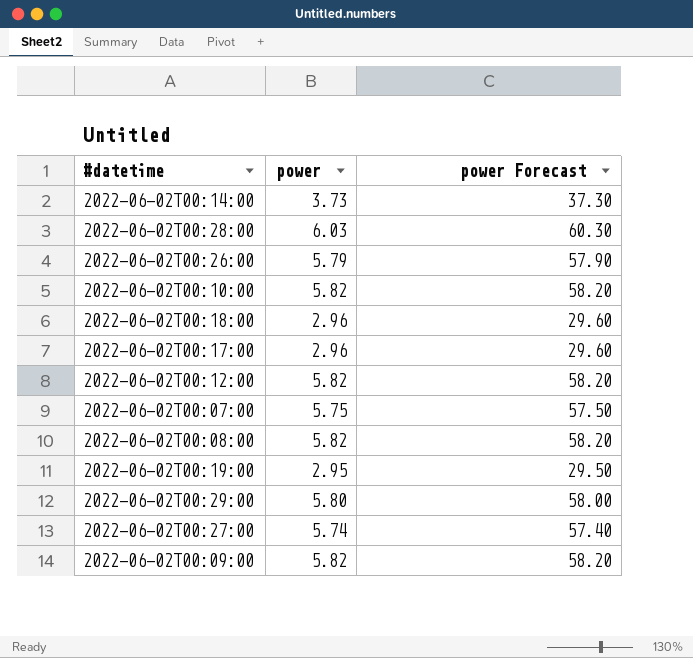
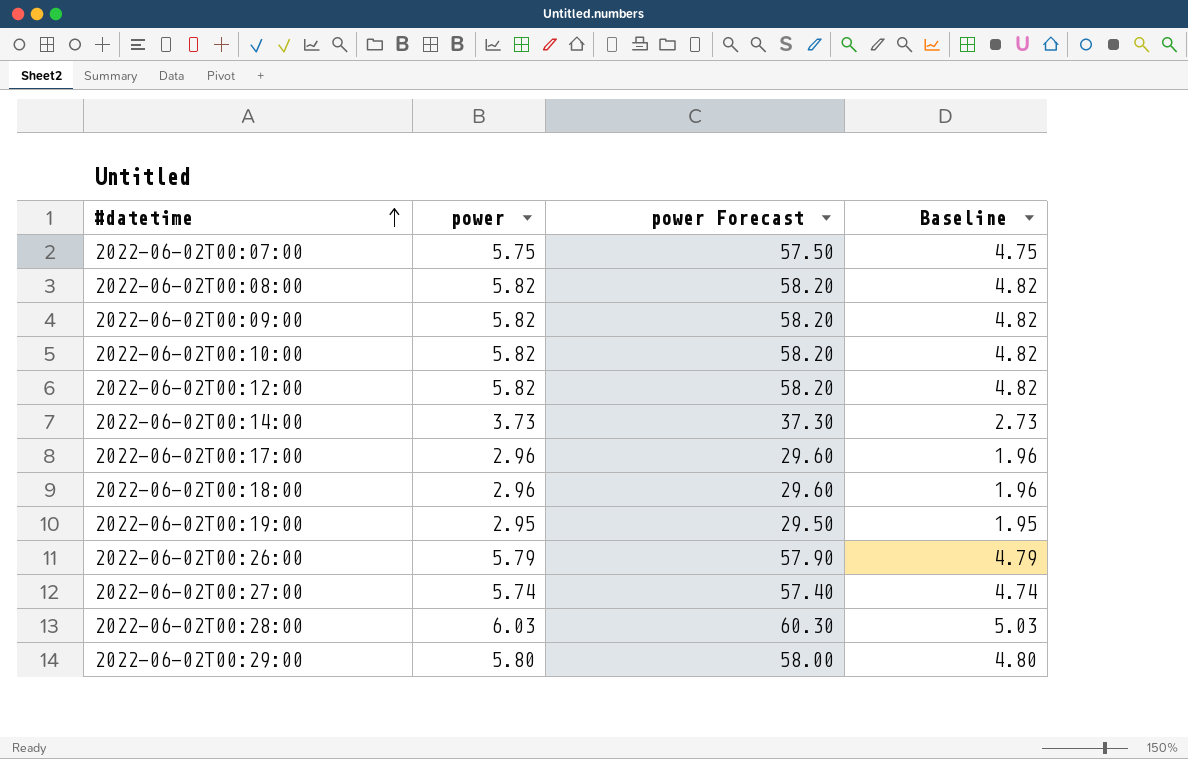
row order: none -> #datetime ascending
column Baseline | formula: none -> [power] - 1

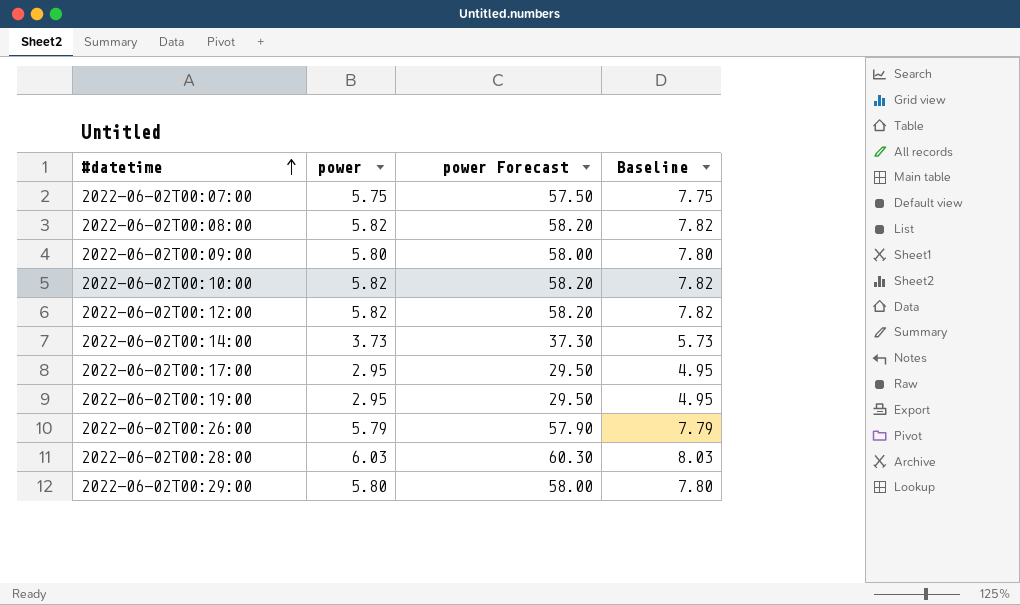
column Baseline | formula: [power] - 1 -> [power] + 2
row 2022-06-02T00:18:00: 2.96 | 29.60 | 1.96 -> none
row 2022-06-02T00:27:00: 5.74 | 57.40 | 4.74 -> none
2022-06-02T00:09:00 | power: 5.82 -> 5.80
2022-06-02T00:09:00 | power Forecast: 58.20 -> 58.00
2022-06-02T00:17:00 | power: 2.96 -> 2.95
2022-06-02T00:17:00 | power Forecast: 29.60 -> 29.50

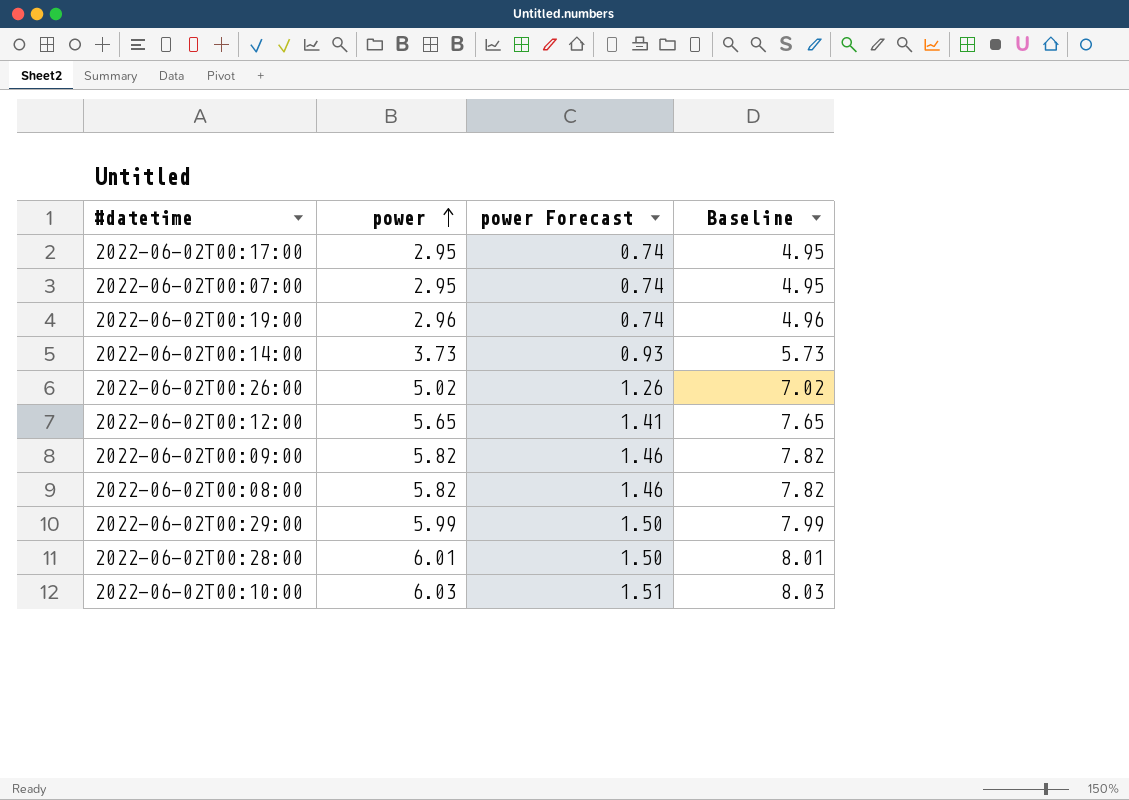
row order: #datetime ascending -> power ascending
column power Forecast | formula: [power] * 10 -> [power] * 0.25
2022-06-02T00:07:00 | power: 5.75 -> 2.95
2022-06-02T00:07:00 | Baseline: 7.75 -> 4.95
2022-06-02T00:19:00 | power: 2.95 -> 2.96
2022-06-02T00:19:00 | Baseline: 4.95 -> 4.96
2022-06-02T00:26:00 | power: 5.79 -> 5.02
2022-06-02T00:26:00 | Baseline: 7.79 -> 7.02
2022-06-02T00:12:00 | power: 5.82 -> 5.65
2022-06-02T00:12:00 | Baseline: 7.82 -> 7.65
2022-06-02T00:09:00 | power: 5.80 -> 5.82
2022-06-02T00:09:00 | Baseline: 7.80 -> 7.82
2022-06-02T00:29:00 | power: 5.80 -> 5.99
2022-06-02T00:29:00 | Baseline: 7.80 -> 7.99
2022-06-02T00:28:00 | power: 6.03 -> 6.01
2022-06-02T00:28:00 | Baseline: 8.03 -> 8.01
2022-06-02T00:10:00 | power: 5.82 -> 6.03
2022-06-02T00:10:00 | Baseline: 7.82 -> 8.03

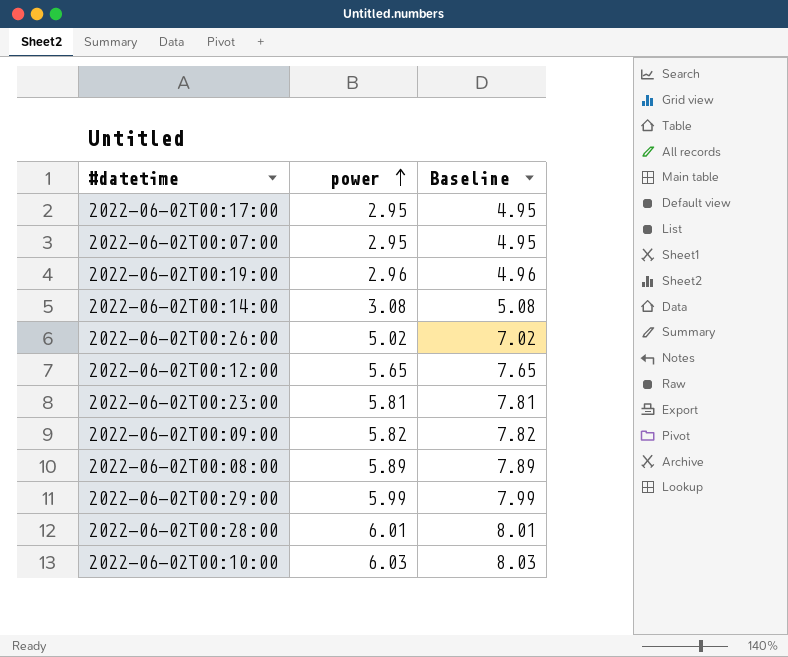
column power Forecast | formula: [power] * 0.25 -> none
2022-06-02T00:14:00 | power: 3.73 -> 3.08
2022-06-02T00:14:00 | Baseline: 5.73 -> 5.08
row 2022-06-02T00:23:00: none -> 5.81 | 7.81
2022-06-02T00:08:00 | power: 5.82 -> 5.89
2022-06-02T00:08:00 | Baseline: 7.82 -> 7.89

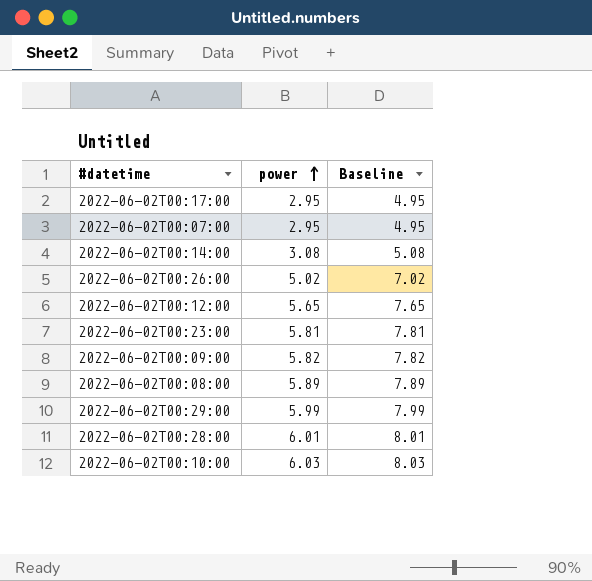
row 2022-06-02T00:19:00: 2.96 | 4.96 -> none

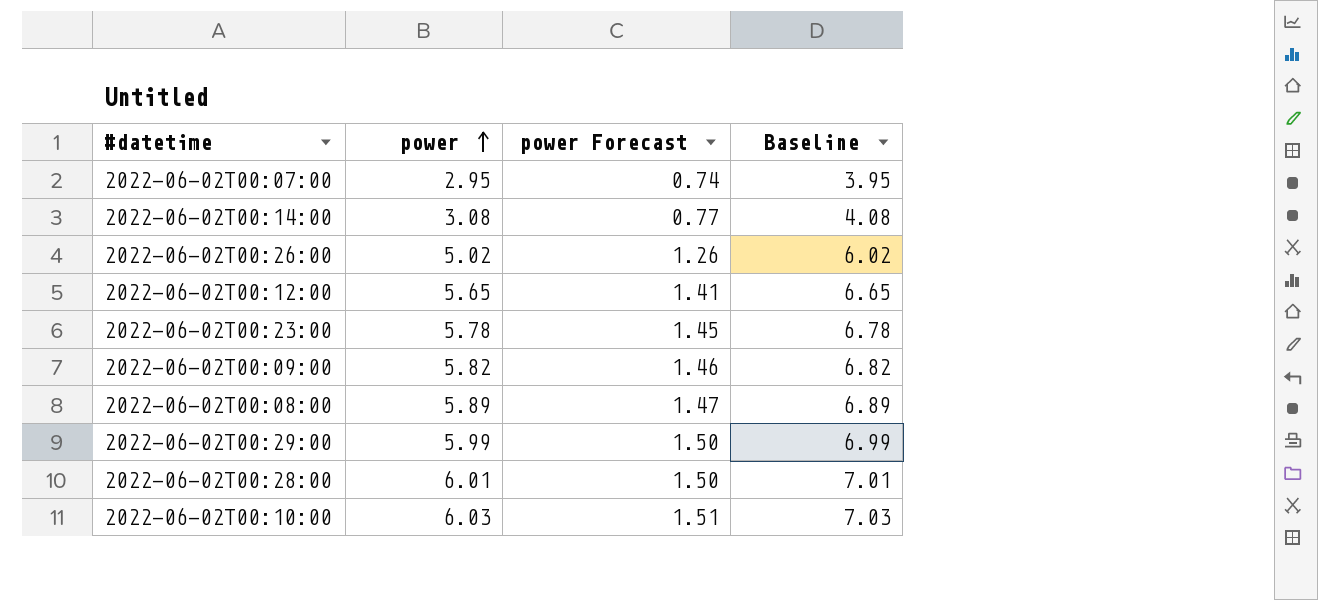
column power Forecast | formula: none -> [power] * 0.25
column Baseline | formula: [power] + 2 -> [power] + 1
row 2022-06-02T00:17:00: 2.95 | 4.95 -> none
2022-06-02T00:23:00 | power: 5.81 -> 5.78

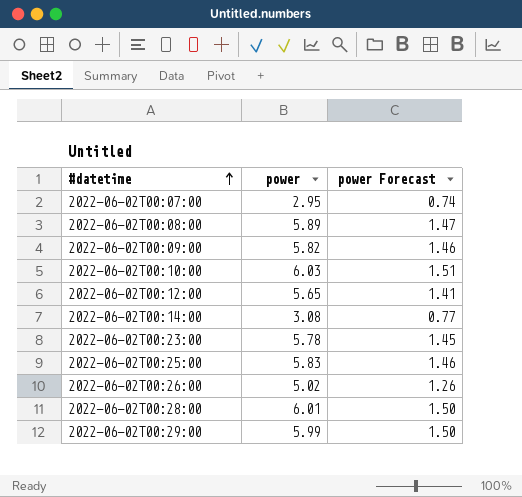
row order: power ascending -> #datetime ascending
column Baseline | formula: [power] + 1 -> none
row 2022-06-02T00:25:00: none -> 5.83 | 1.46

